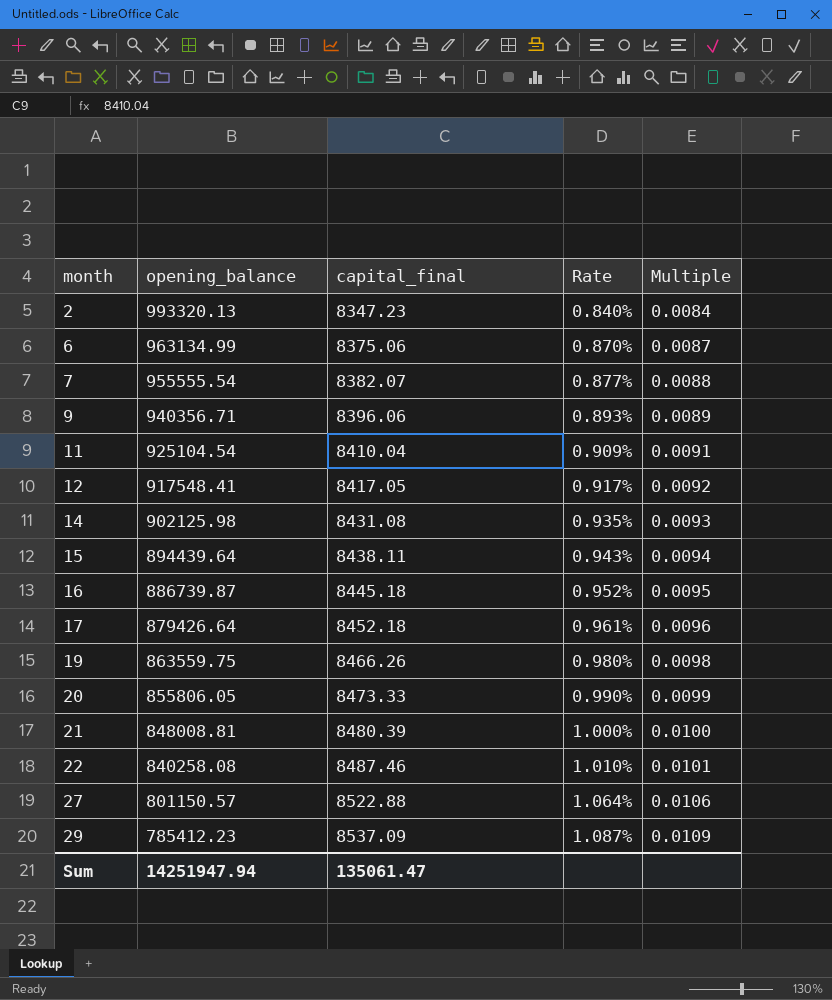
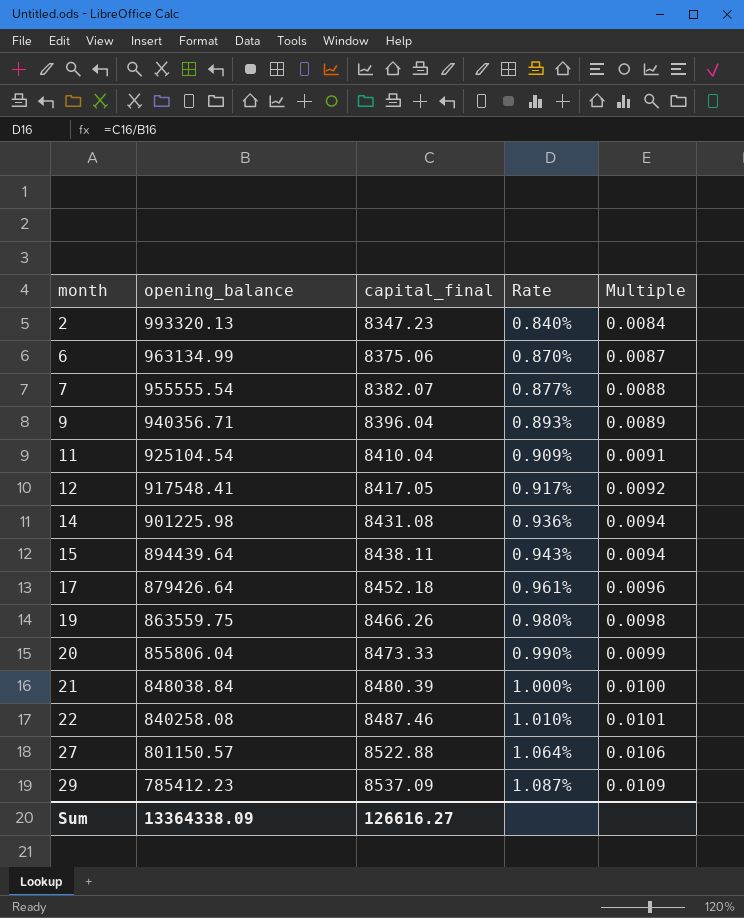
row 16: 886739.87 | 8445.18 | 0.952% | 0.0095 -> none
9 | capital_final: 8396.06 -> 8396.04
14 | opening_balance: 902125.98 -> 901225.98
14 | Rate: 0.935% -> 0.936%
14 | Multiple: 0.0093 -> 0.0094
20 | opening_balance: 855806.05 -> 855806.04
21 | opening_balance: 848008.81 -> 848038.84
Sum | opening_balance: 14251947.94 -> 13364338.09
Sum | capital_final: 135061.47 -> 126616.27

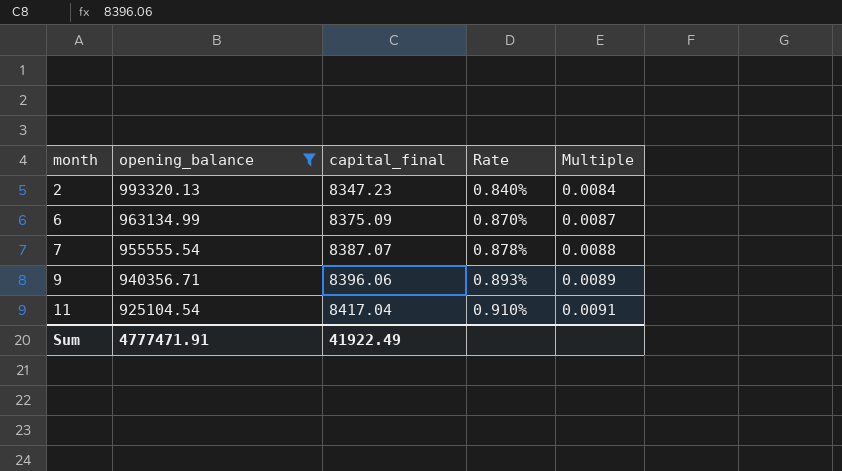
filter: none -> opening_balance >= 925104.54
6 | capital_final: 8375.06 -> 8375.09
7 | capital_final: 8382.07 -> 8387.07
7 | Rate: 0.877% -> 0.878%
9 | capital_final: 8396.04 -> 8396.06
11 | capital_final: 8410.04 -> 8417.04
11 | Rate: 0.909% -> 0.910%
Sum | opening_balance: 13364338.09 -> 4777471.91
Sum | capital_final: 126616.27 -> 41922.49

